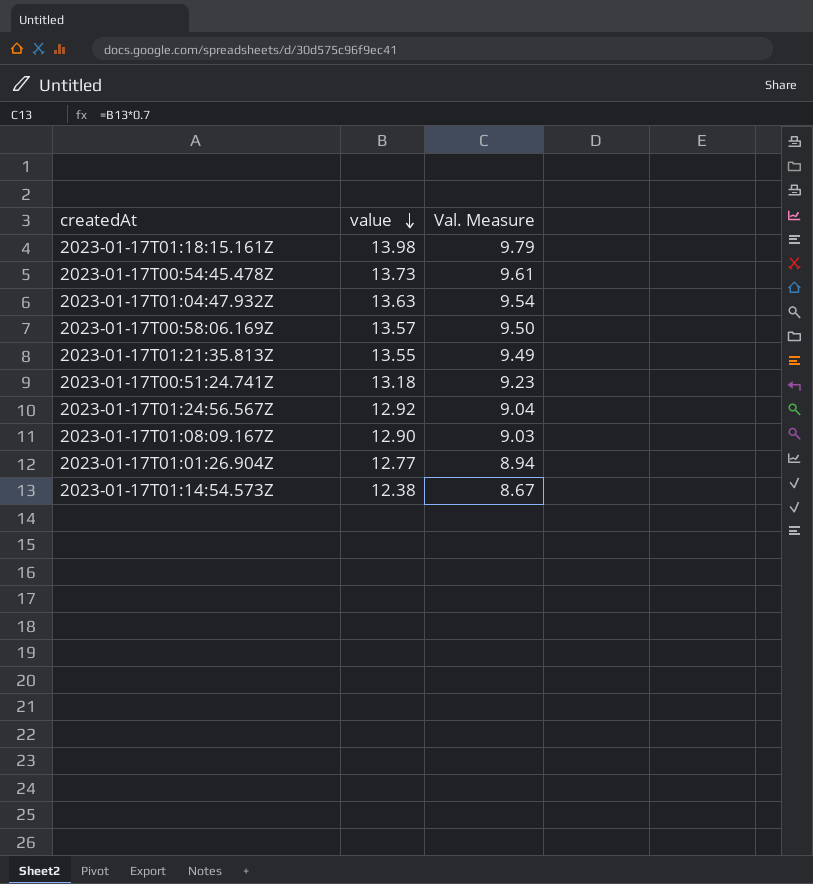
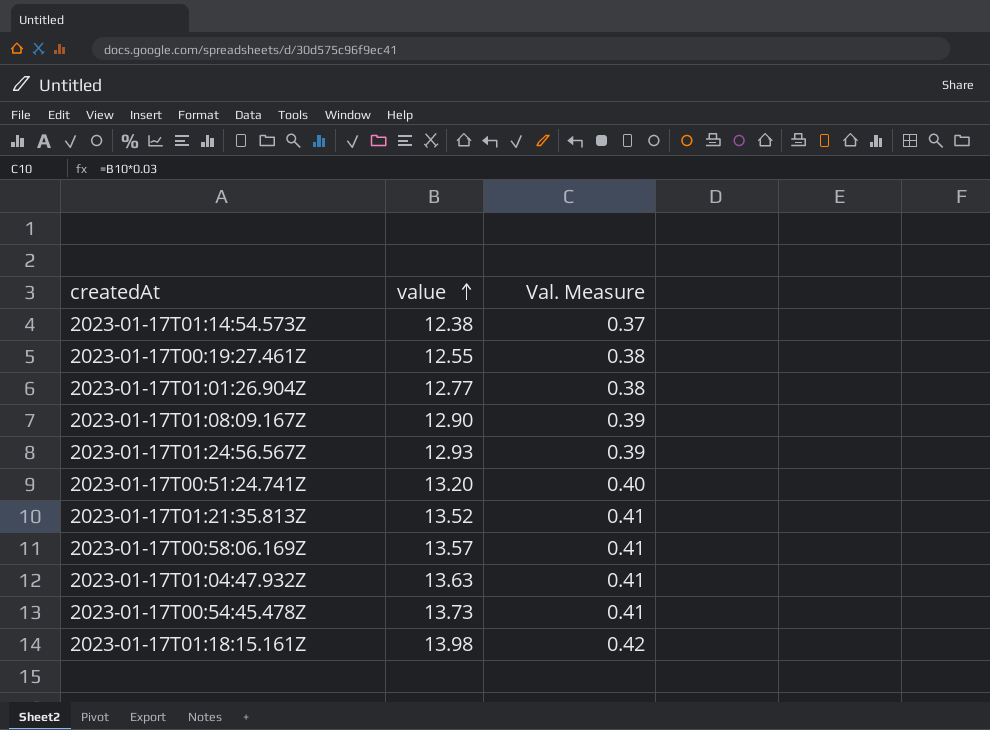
row order: value descending -> value ascending
column Val. Measure | formula: [value] * 0.7 -> [value] * 0.03
row 2023-01-17T00:19:27.461Z: none -> 12.55 | 0.38
2023-01-17T01:24:56.567Z | value: 12.92 -> 12.93
2023-01-17T00:51:24.741Z | value: 13.18 -> 13.20
2023-01-17T01:21:35.813Z | value: 13.55 -> 13.52

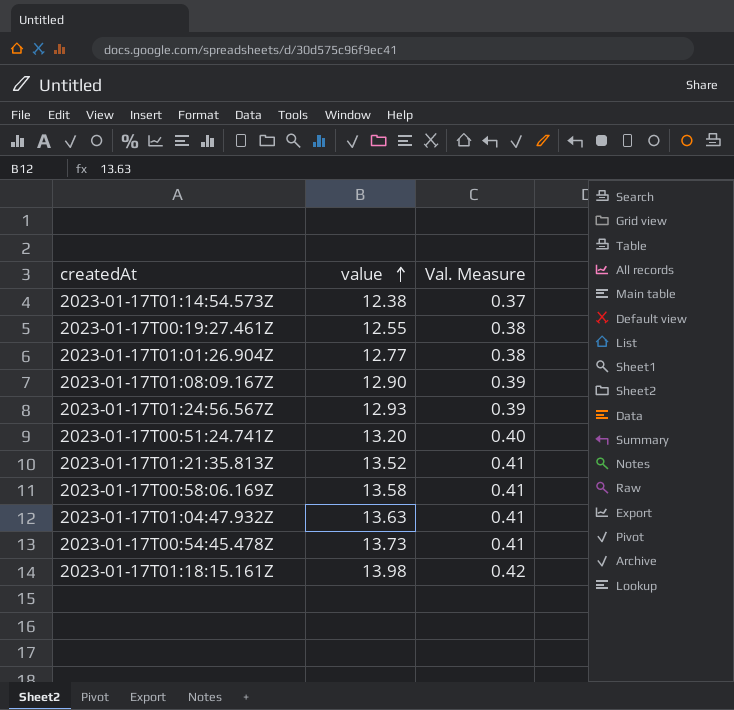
2023-01-17T00:58:06.169Z | value: 13.57 -> 13.58

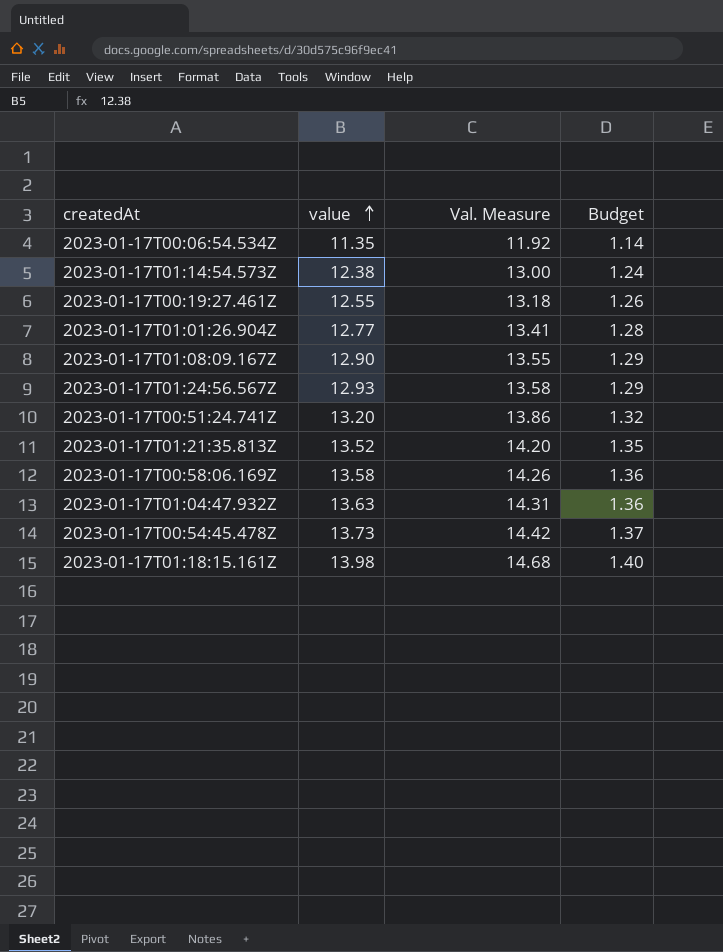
column Val. Measure | formula: [value] * 0.03 -> [value] * 1.05
column Budget | formula: none -> [value] * 0.1
row 2023-01-17T00:06:54.534Z: none -> 11.35 | 11.92 | 1.14

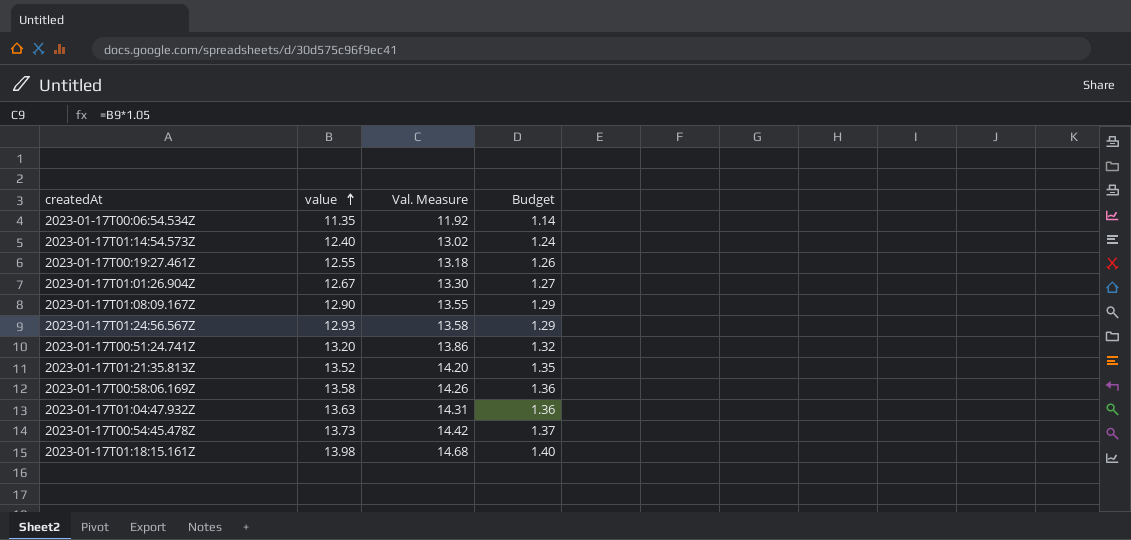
2023-01-17T01:14:54.573Z | value: 12.38 -> 12.40
2023-01-17T01:14:54.573Z | Val. Measure: 13.00 -> 13.02
2023-01-17T01:01:26.904Z | value: 12.77 -> 12.67
2023-01-17T01:01:26.904Z | Val. Measure: 13.41 -> 13.30
2023-01-17T01:01:26.904Z | Budget: 1.28 -> 1.27

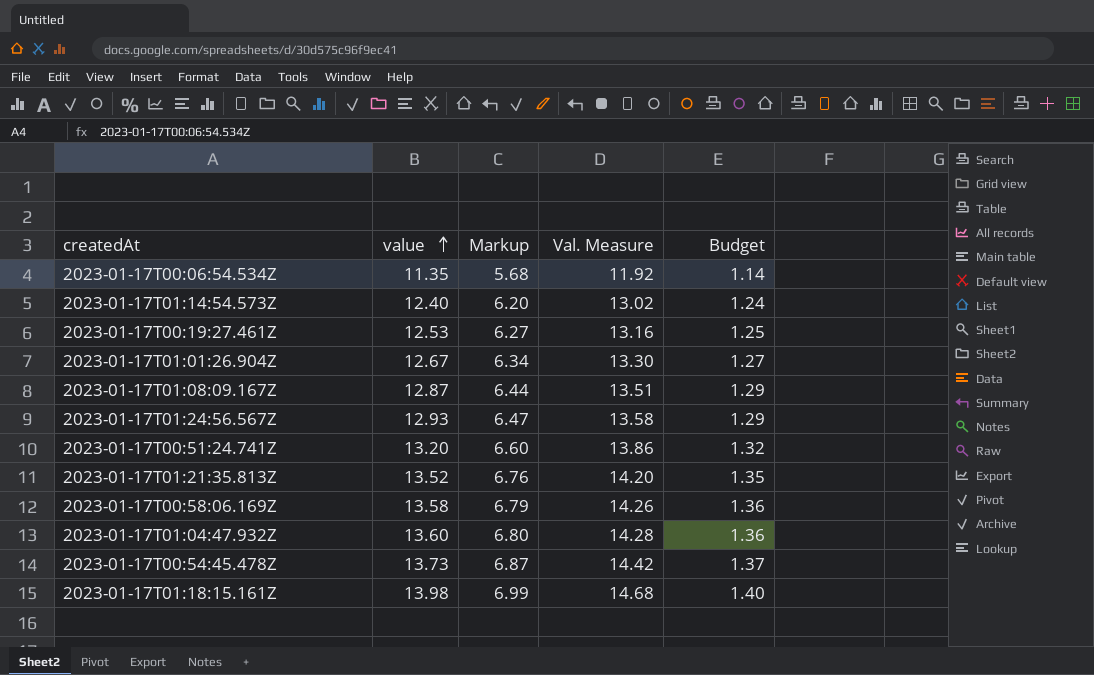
column Markup | formula: none -> [value] * 0.5
2023-01-17T00:19:27.461Z | value: 12.55 -> 12.53
2023-01-17T00:19:27.461Z | Val. Measure: 13.18 -> 13.16
2023-01-17T00:19:27.461Z | Budget: 1.26 -> 1.25
2023-01-17T01:08:09.167Z | value: 12.90 -> 12.87
2023-01-17T01:08:09.167Z | Val. Measure: 13.55 -> 13.51
2023-01-17T01:04:47.932Z | value: 13.63 -> 13.60
2023-01-17T01:04:47.932Z | Val. Measure: 14.31 -> 14.28

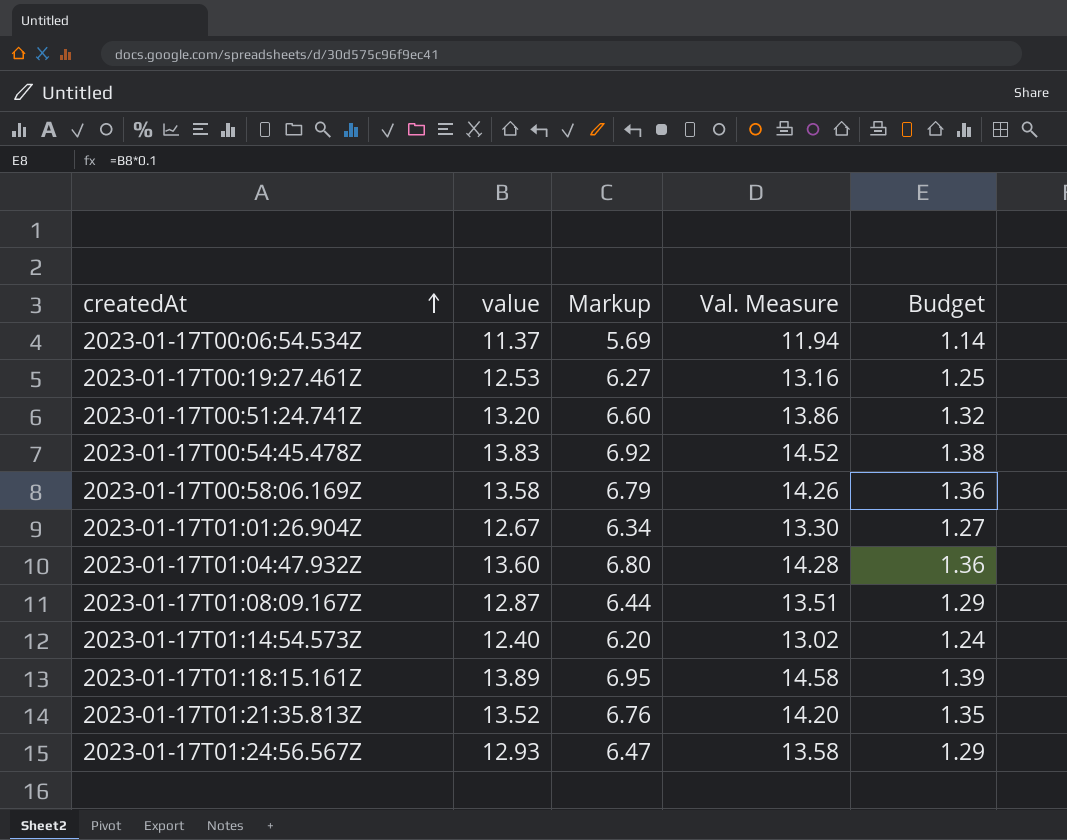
row order: value ascending -> createdAt ascending
2023-01-17T00:06:54.534Z | value: 11.35 -> 11.37
2023-01-17T00:06:54.534Z | Markup: 5.68 -> 5.69
2023-01-17T00:06:54.534Z | Val. Measure: 11.92 -> 11.94
2023-01-17T00:54:45.478Z | value: 13.73 -> 13.83
2023-01-17T00:54:45.478Z | Markup: 6.87 -> 6.92
2023-01-17T00:54:45.478Z | Val. Measure: 14.42 -> 14.52
2023-01-17T00:54:45.478Z | Budget: 1.37 -> 1.38
2023-01-17T01:18:15.161Z | value: 13.98 -> 13.89
2023-01-17T01:18:15.161Z | Markup: 6.99 -> 6.95
2023-01-17T01:18:15.161Z | Val. Measure: 14.68 -> 14.58
2023-01-17T01:18:15.161Z | Budget: 1.40 -> 1.39

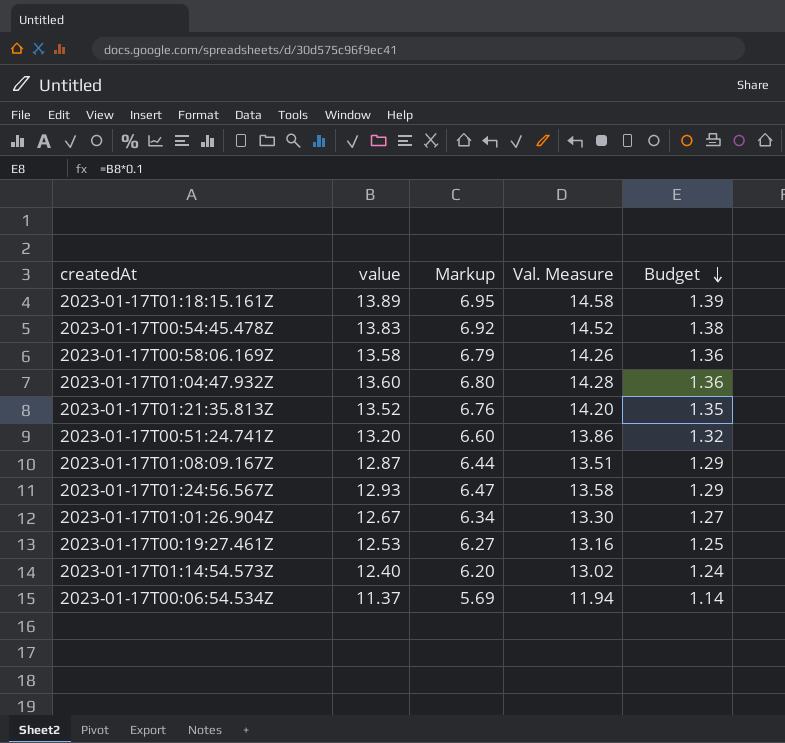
row order: createdAt ascending -> Budget descending

